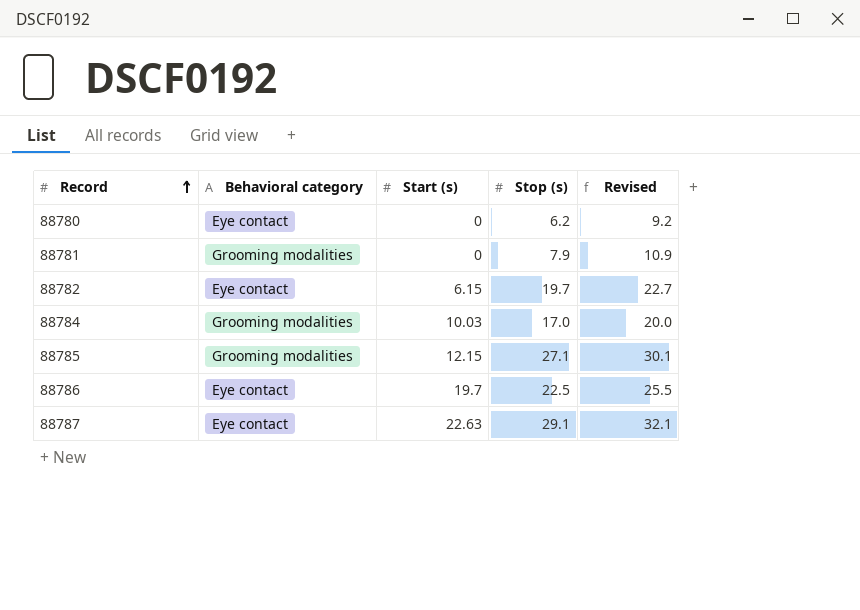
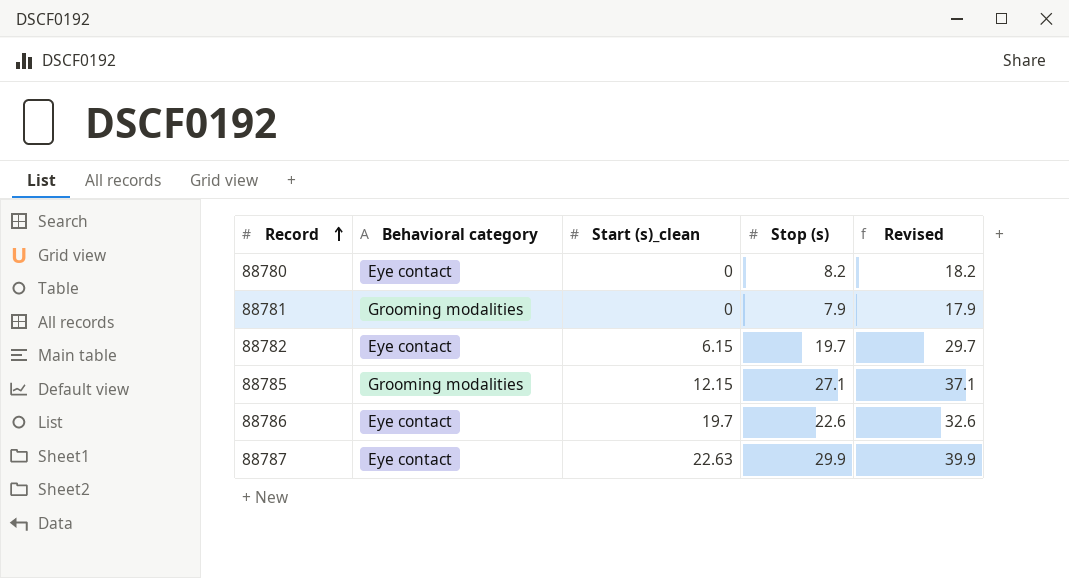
column name: Start (s) -> Start (s)_clean
column Revised | formula: [Stop (s)] + 3 -> [Stop (s)] + 10
row 88784: Grooming modalities | 10.03 | 17.0 | 20.0 -> none
88780 | Stop (s): 6.2 -> 8.2
88786 | Stop (s): 22.5 -> 22.6
88787 | Stop (s): 29.1 -> 29.9

